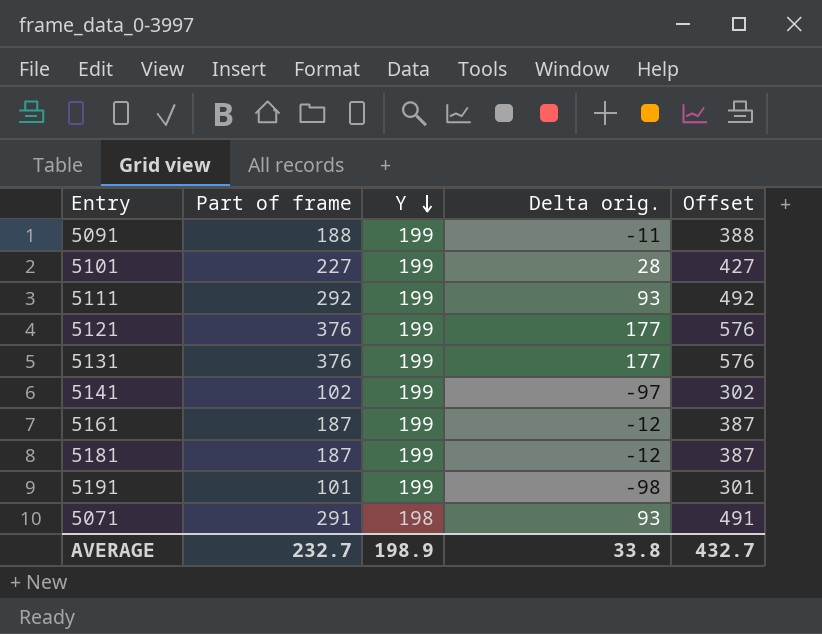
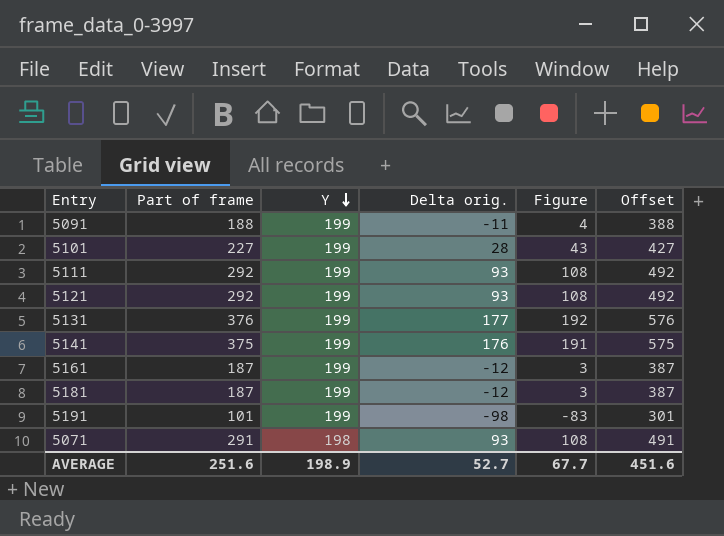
column Figure | formula: none -> [Delta orig.] + 15
5121 | Part of frame: 376 -> 292
5121 | Delta orig.: 177 -> 93
5121 | Offset: 576 -> 492
5141 | Part of frame: 102 -> 375
5141 | Delta orig.: -97 -> 176
5141 | Offset: 302 -> 575
AVERAGE | Part of frame: 232.7 -> 251.6
AVERAGE | Delta orig.: 33.8 -> 52.7
AVERAGE | Offset: 432.7 -> 451.6

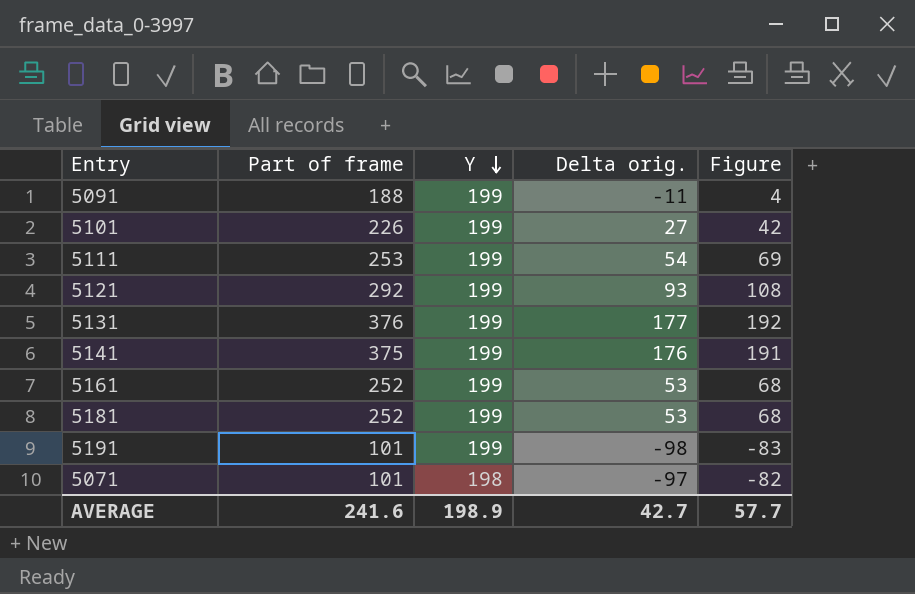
column Offset | formula: [Part of frame] + 200 -> none
5101 | Part of frame: 227 -> 226
5101 | Delta orig.: 28 -> 27
5101 | Figure: 43 -> 42
5111 | Part of frame: 292 -> 253
5111 | Delta orig.: 93 -> 54
5111 | Figure: 108 -> 69
5161 | Part of frame: 187 -> 252
5161 | Delta orig.: -12 -> 53
5161 | Figure: 3 -> 68
5181 | Part of frame: 187 -> 252
5181 | Delta orig.: -12 -> 53
5181 | Figure: 3 -> 68
5071 | Part of frame: 291 -> 101
5071 | Delta orig.: 93 -> -97
5071 | Figure: 108 -> -82
AVERAGE | Part of frame: 251.6 -> 241.6
AVERAGE | Delta orig.: 52.7 -> 42.7
AVERAGE | Figure: 67.7 -> 57.7

